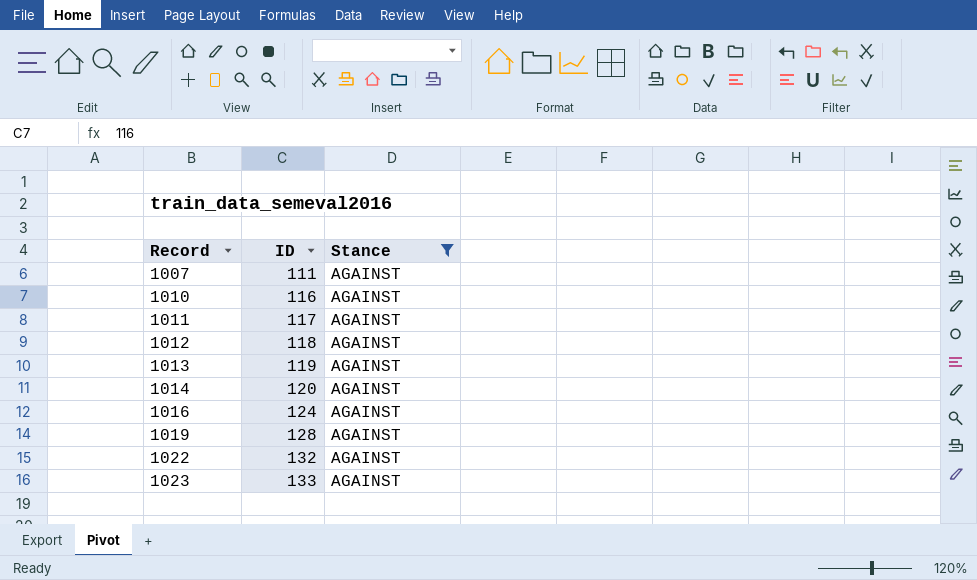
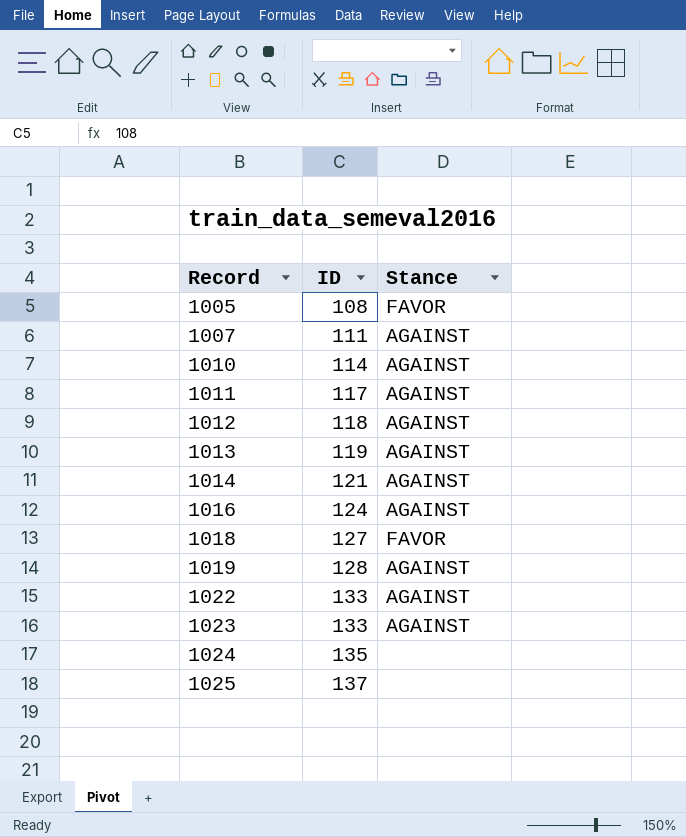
filter: Stance = AGAINST -> none
1010 | ID: 116 -> 114
1014 | ID: 120 -> 121
1022 | ID: 132 -> 133

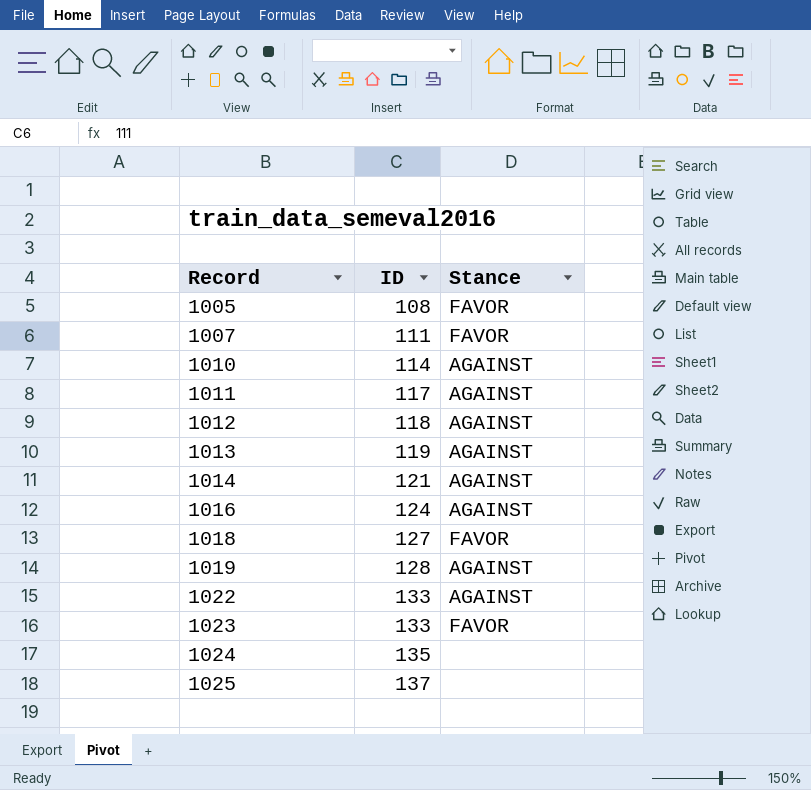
1007 | Stance: AGAINST -> FAVOR
1023 | Stance: AGAINST -> FAVOR

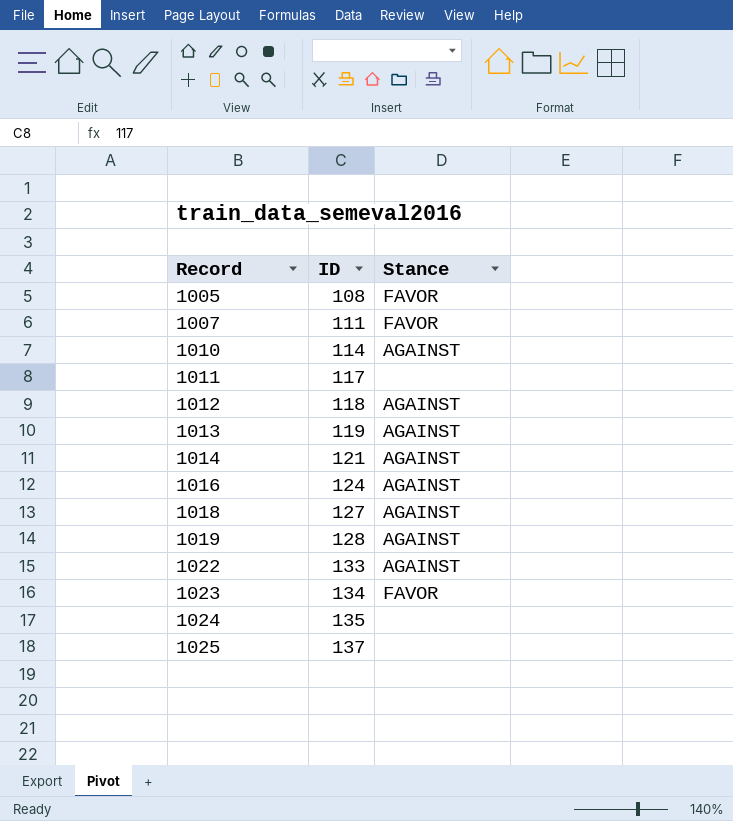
1011 | Stance: AGAINST -> none
1018 | Stance: FAVOR -> AGAINST
1023 | ID: 133 -> 134

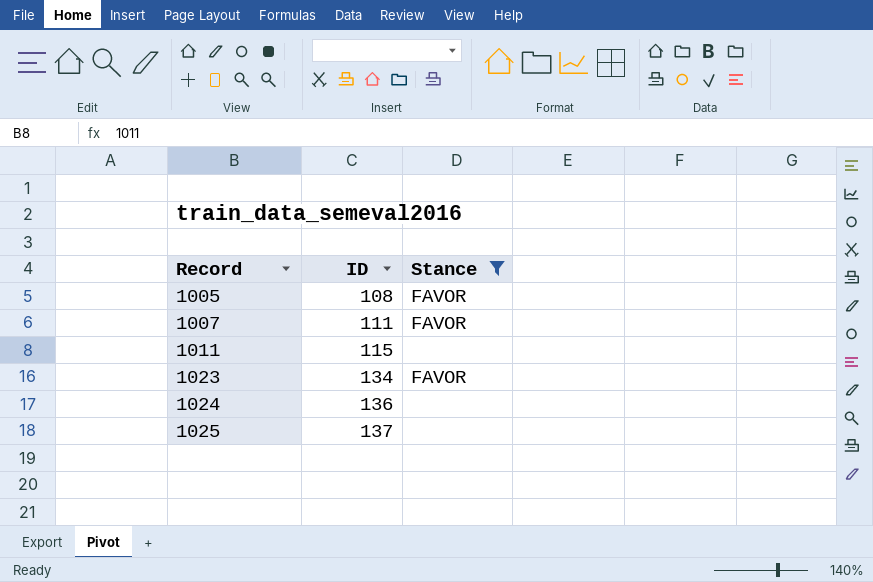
filter: none -> Stance != AGAINST
1011 | ID: 117 -> 115
1024 | ID: 135 -> 136

